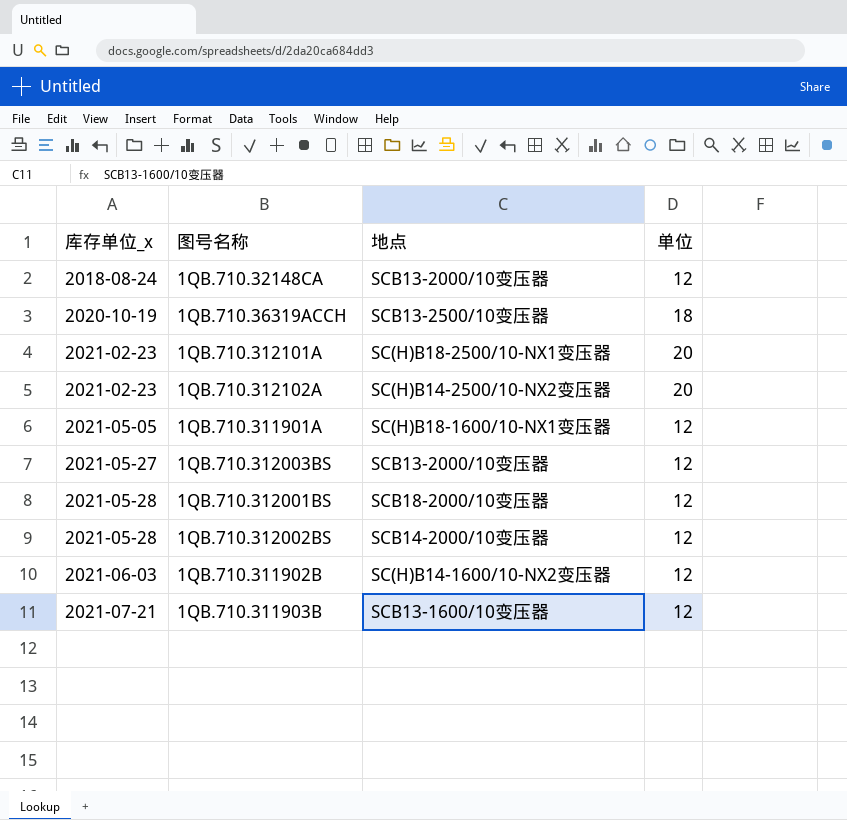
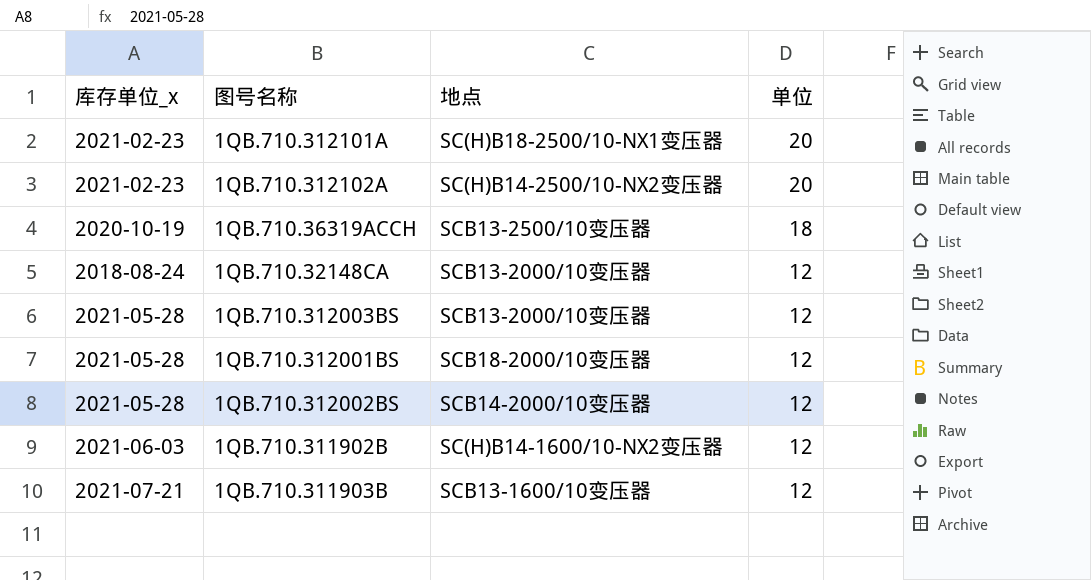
row order: 库存单位_x ascending -> 单位 descending
row 1QB.710.311901A: 2021-05-05 | SC(H)B18-1600/10-NX1变压器 | 12 -> none
1QB.710.312003BS | 库存单位_x: 2021-05-27 -> 2021-05-28

